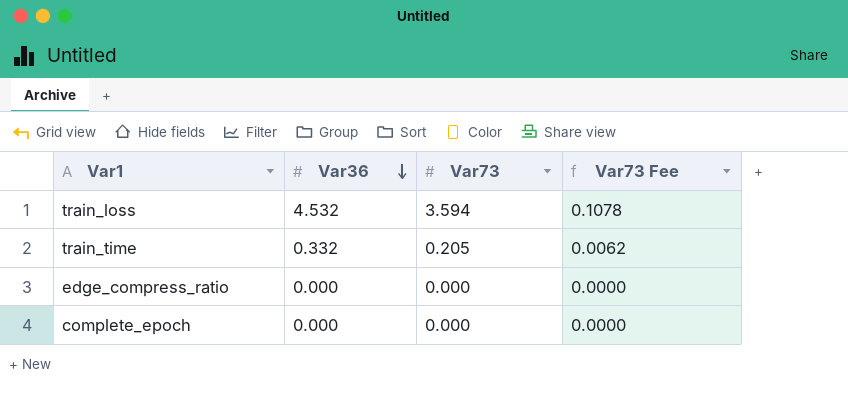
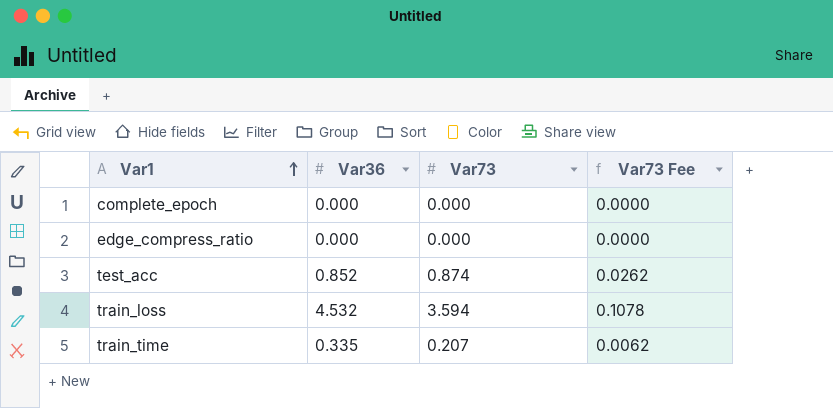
row order: Var36 descending -> Var1 ascending
row test_acc: none -> 0.852 | 0.874 | 0.0262
train_time | Var36: 0.332 -> 0.335
train_time | Var73: 0.205 -> 0.207

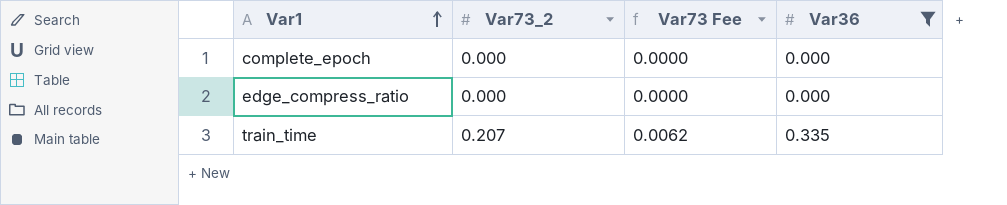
filter: none -> Var36 <= 0.335
column name: Var73 -> Var73_2
column Var36 | position: 2 -> 4

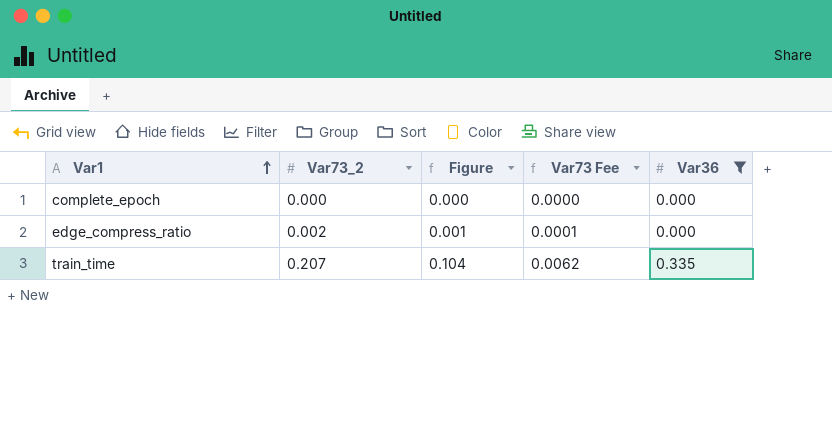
column Figure | formula: none -> [Var73_2] * 0.5
edge_compress_ratio | Var73_2: 0.000 -> 0.002
edge_compress_ratio | Var73 Fee: 0.0000 -> 0.0001

